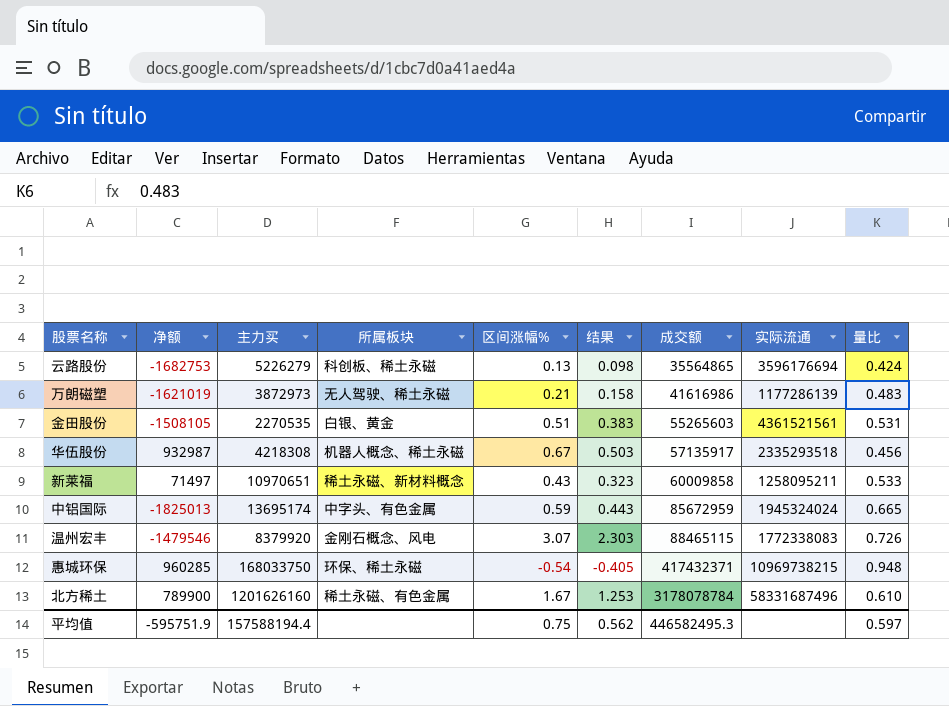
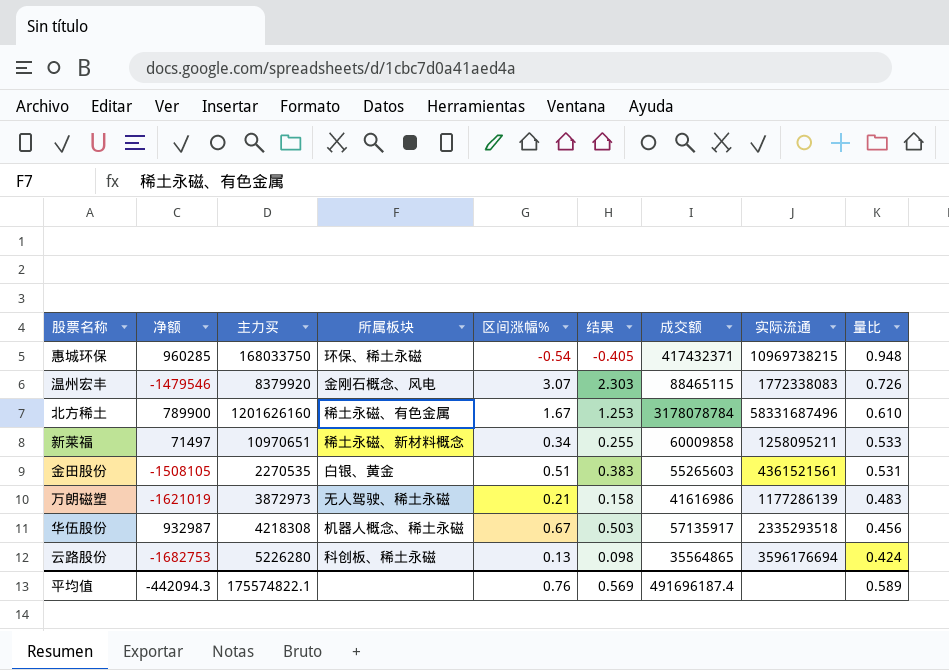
row order: 成交额 ascending -> 量比 descending
row 中铝国际: -1825013 | 13695174 | 中字头、有色金属 | 0.59 | 0.443 | 85672959 | 1945324024 | 0.665 -> none
新莱福 | 区间涨幅%: 0.43 -> 0.34
新莱福 | 结果: 0.323 -> 0.255
云路股份 | 主力买: 5226279 -> 5226280
平均值 | 净额: -595751.9 -> -442094.3
平均值 | 主力买: 157588194.4 -> 175574822.1
平均值 | 区间涨幅%: 0.75 -> 0.76
平均值 | 结果: 0.562 -> 0.569
平均值 | 成交额: 446582495.3 -> 491696187.4
平均值 | 量比: 0.597 -> 0.589

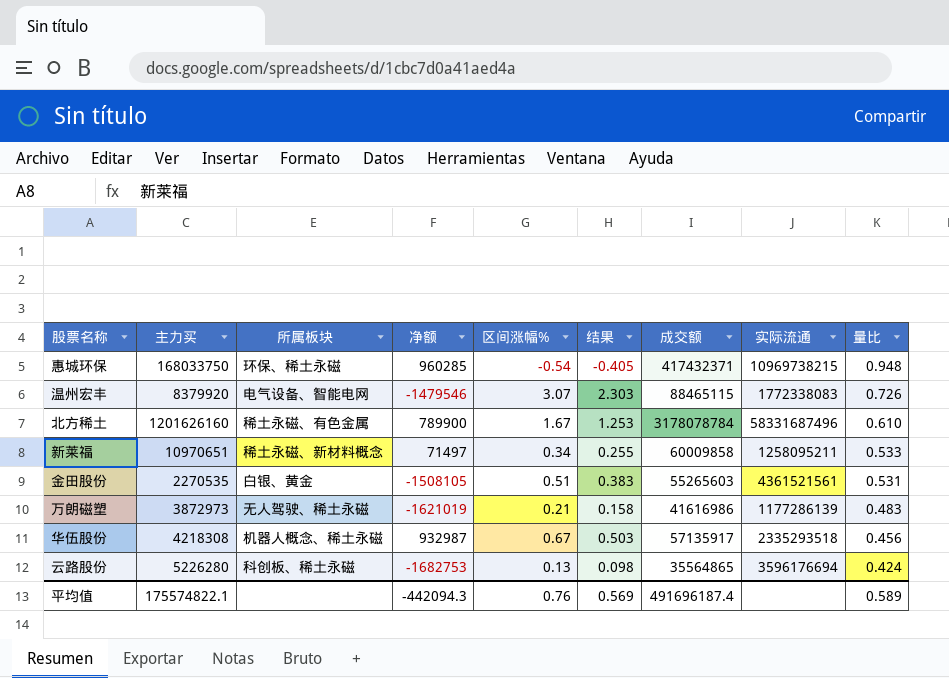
column 净额 | position: 2 -> 4
温州宏丰 | 所属板块: 金刚石概念、风电 -> 电气设备、智能电网

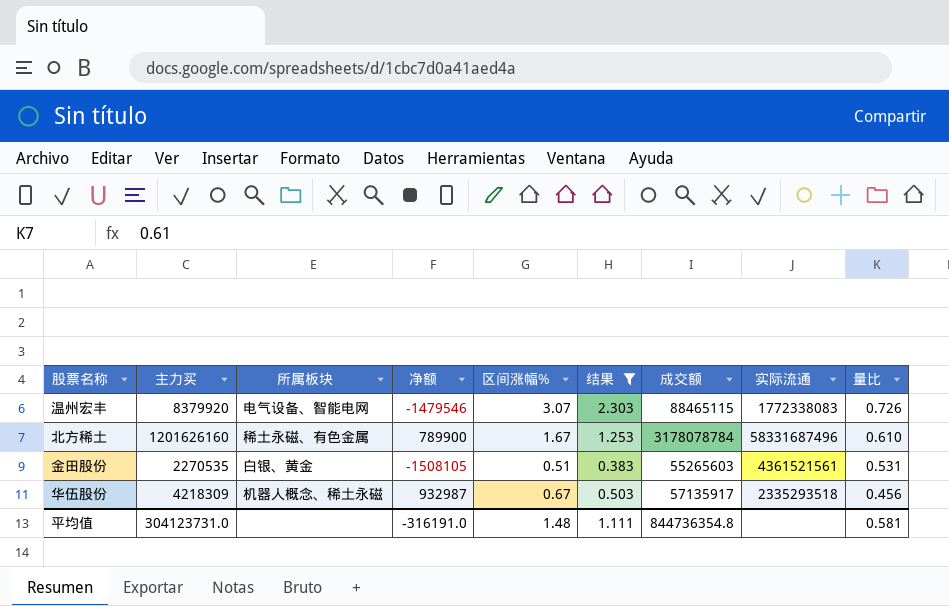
filter: none -> 结果 >= 0.383
华伍股份 | 主力买: 4218308 -> 4218309
平均值 | 主力买: 175574822.1 -> 304123731.0
平均值 | 净额: -442094.3 -> -316191.0
平均值 | 区间涨幅%: 0.76 -> 1.48
平均值 | 结果: 0.569 -> 1.111
平均值 | 成交额: 491696187.4 -> 844736354.8
平均值 | 量比: 0.589 -> 0.581

